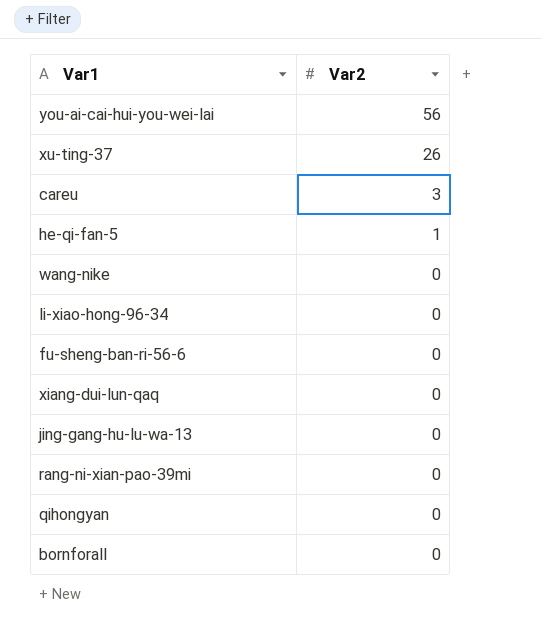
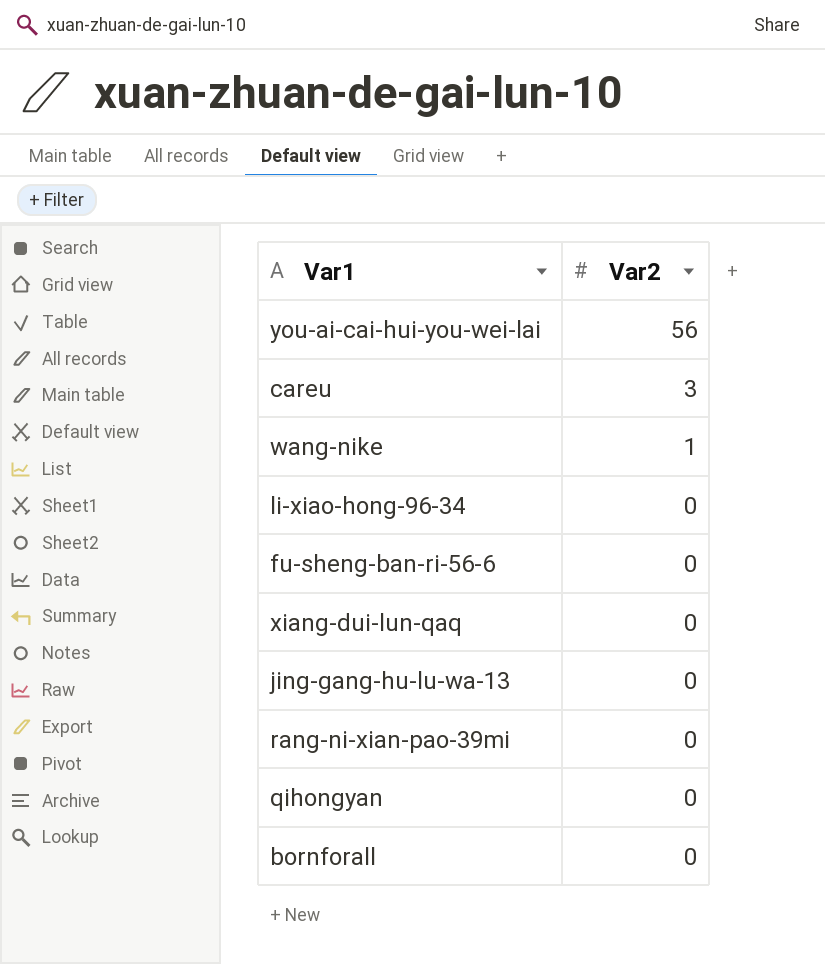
row xu-ting-37: 26 -> none
row he-qi-fan-5: 1 -> none
wang-nike | Var2: 0 -> 1

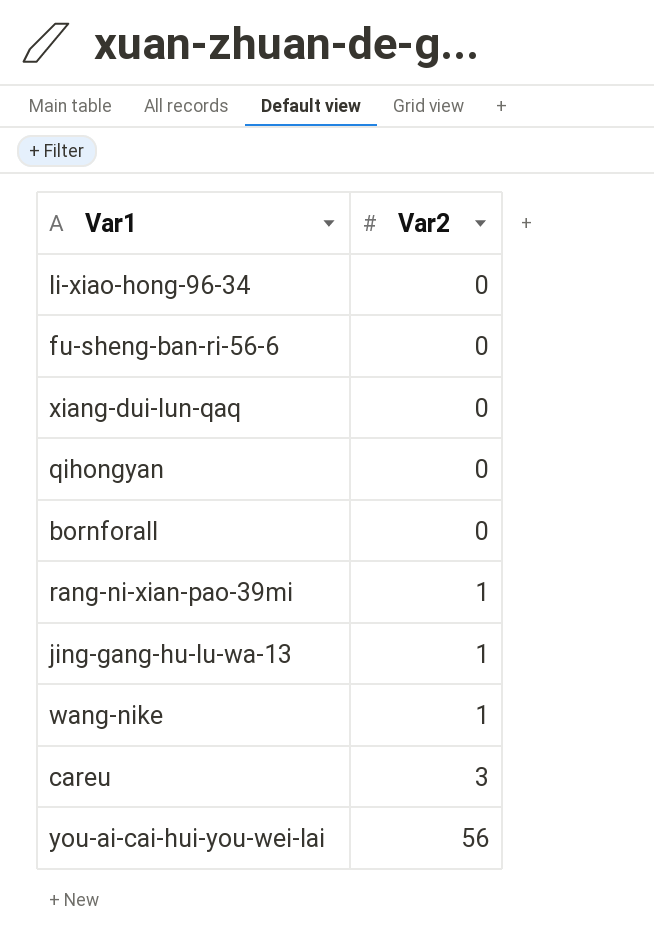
row order: Var2 descending -> Var2 ascending
rang-ni-xian-pao-39mi | Var2: 0 -> 1
jing-gang-hu-lu-wa-13 | Var2: 0 -> 1

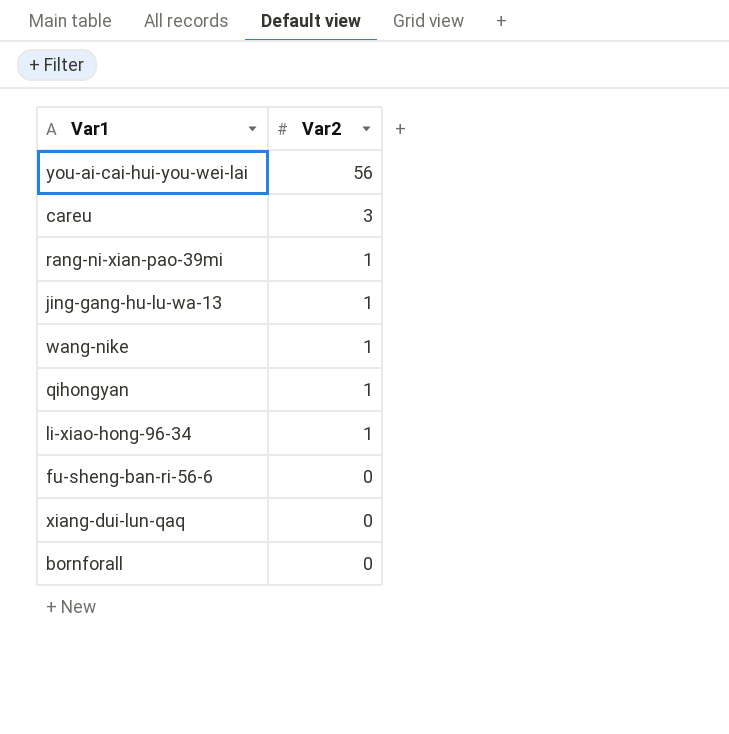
row order: Var2 ascending -> Var2 descending
qihongyan | Var2: 0 -> 1
li-xiao-hong-96-34 | Var2: 0 -> 1

